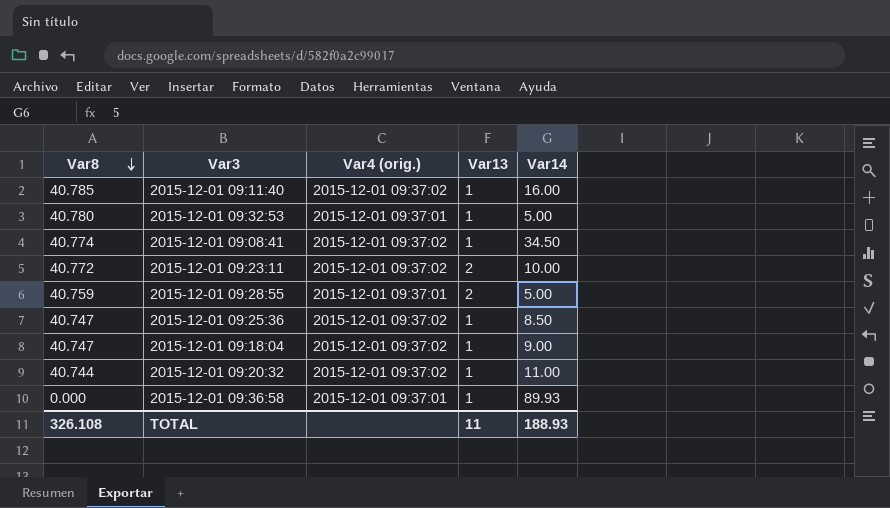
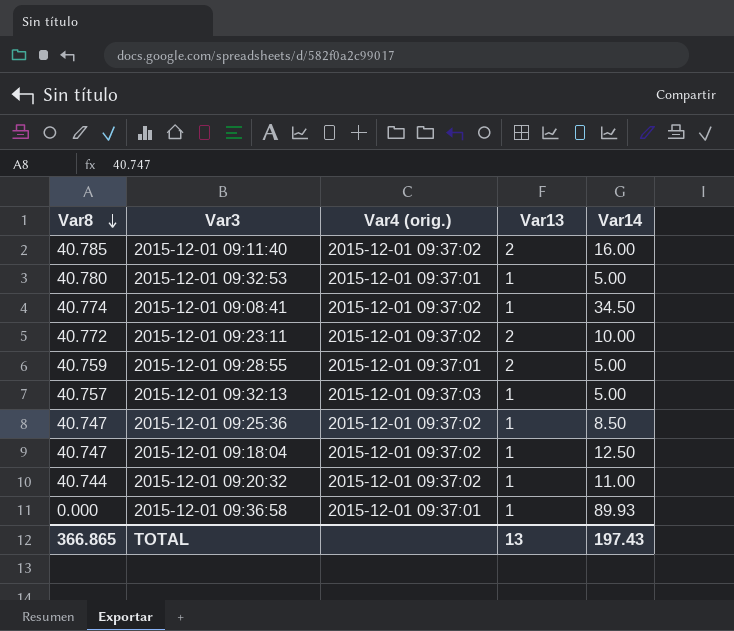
2015-12-01 09:11:40 | Var13: 1 -> 2
row 2015-12-01 09:32:13: none -> 40.757 | 2015-12-01 09:37:03 | 1 | 5.00
2015-12-01 09:18:04 | Var14: 9.00 -> 12.50
TOTAL | Var8: 326.108 -> 366.865
TOTAL | Var13: 11 -> 13
TOTAL | Var14: 188.93 -> 197.43

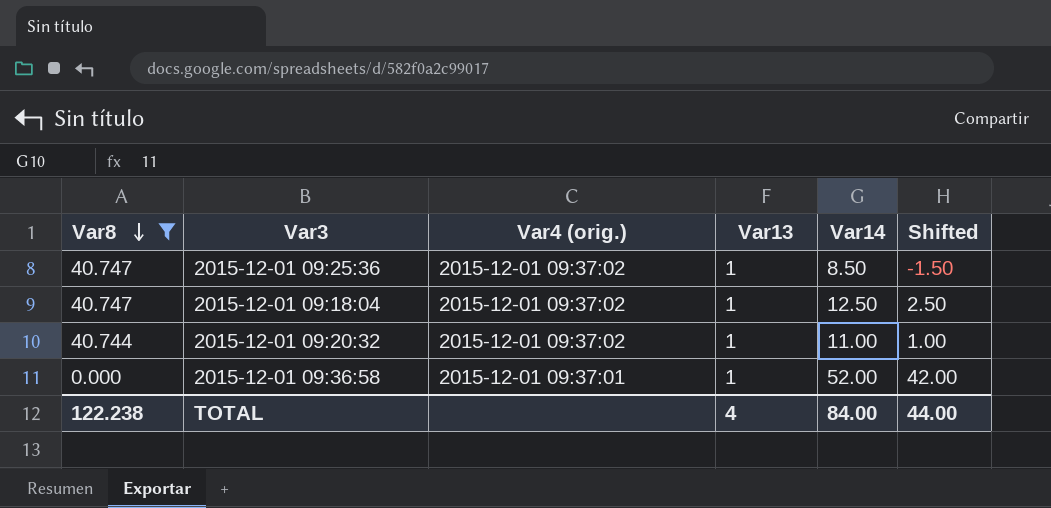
filter: none -> Var8 <= 40.747
column Shifted | formula: none -> [Var14] - 10
2015-12-01 09:36:58 | Var14: 89.93 -> 52.00
TOTAL | Var8: 366.865 -> 122.238
TOTAL | Var13: 13 -> 4
TOTAL | Var14: 197.43 -> 84.00

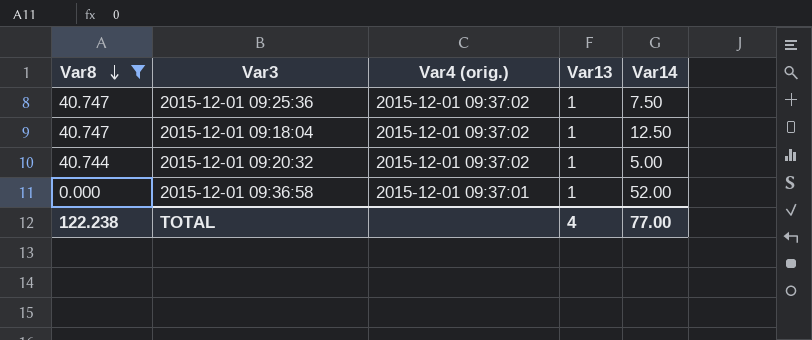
column Shifted | formula: [Var14] - 10 -> none
2015-12-01 09:25:36 | Var14: 8.50 -> 7.50
2015-12-01 09:20:32 | Var14: 11.00 -> 5.00
TOTAL | Var14: 84.00 -> 77.00

